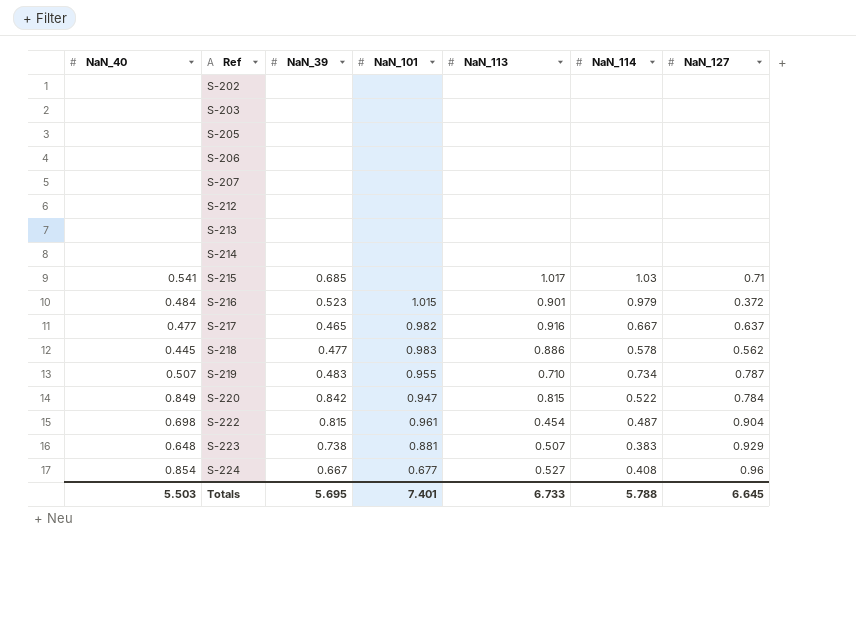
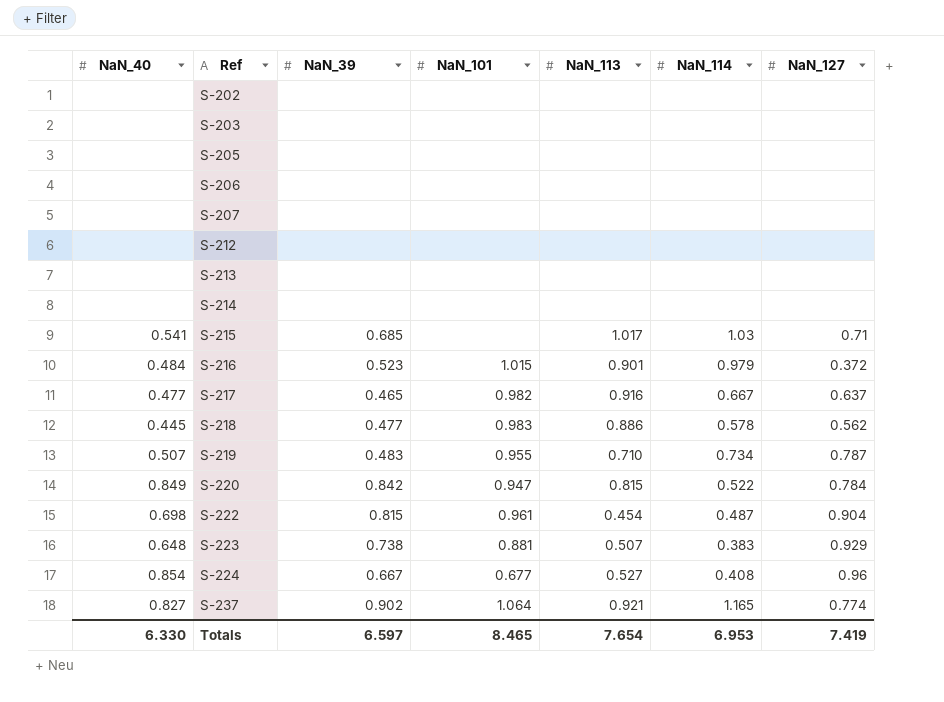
row S-237: none -> 0.827 | 0.902 | 1.064 | 0.921 | 1.165 | 0.774
Totals | NaN_40: 5.503 -> 6.330
Totals | NaN_39: 5.695 -> 6.597
Totals | NaN_101: 7.401 -> 8.465
Totals | NaN_113: 6.733 -> 7.654
Totals | NaN_114: 5.788 -> 6.953
Totals | NaN_127: 6.645 -> 7.419

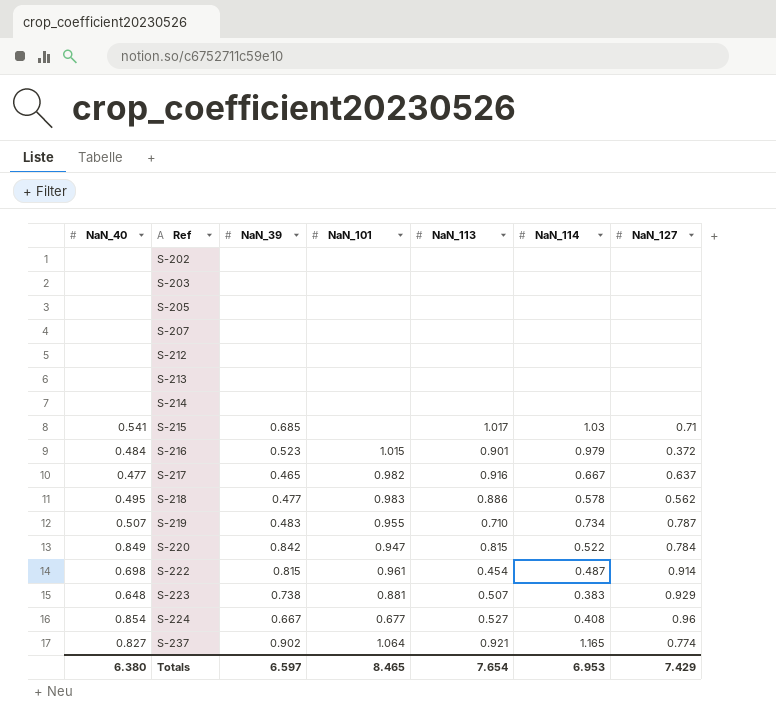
row S-206: none | none | none | none | none | none -> none
S-218 | NaN_40: 0.445 -> 0.495
S-222 | NaN_127: 0.904 -> 0.914
Totals | NaN_40: 6.330 -> 6.380
Totals | NaN_127: 7.419 -> 7.429

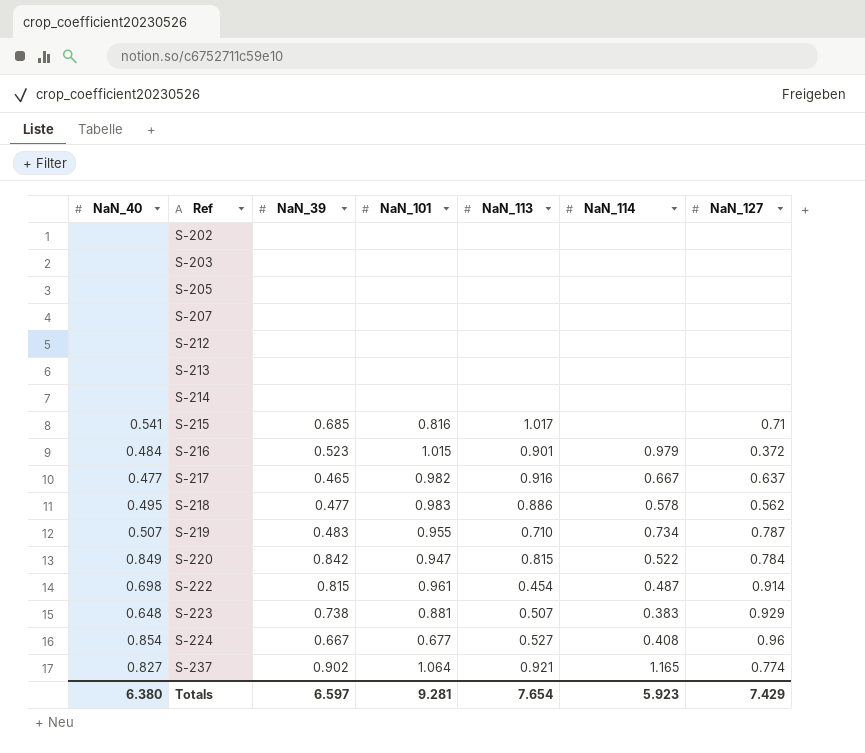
S-215 | NaN_101: none -> 0.816
S-215 | NaN_114: 1.03 -> none
Totals | NaN_101: 8.465 -> 9.281
Totals | NaN_114: 6.953 -> 5.923

